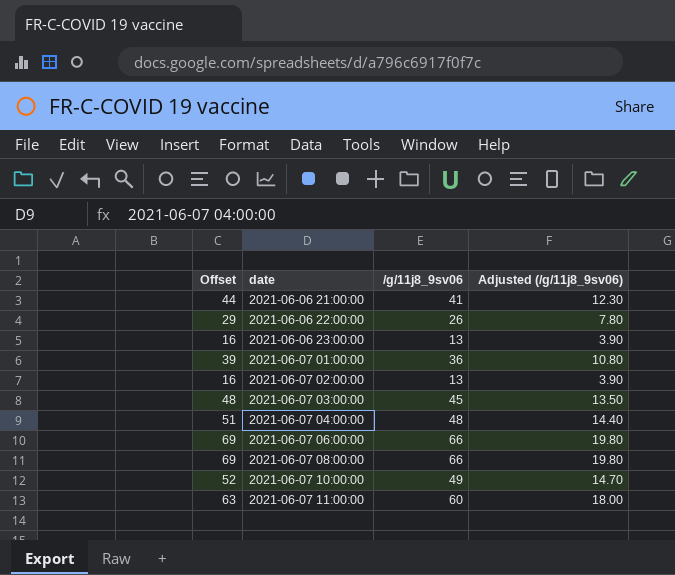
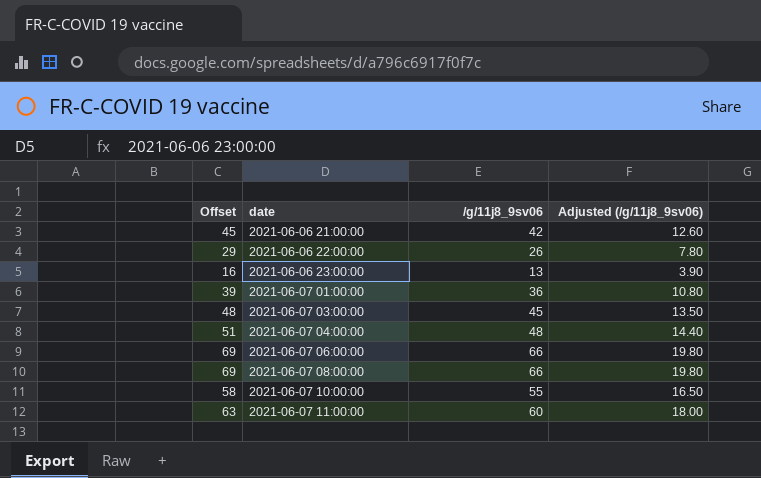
row 2021-06-07 02:00:00: 16 | 13 | 3.90 -> none
2021-06-06 21:00:00 | Offset: 44 -> 45
2021-06-06 21:00:00 | /g/11j8_9sv06: 41 -> 42
2021-06-06 21:00:00 | Adjusted (/g/11j8_9sv06): 12.30 -> 12.60
2021-06-07 10:00:00 | Offset: 52 -> 58
2021-06-07 10:00:00 | /g/11j8_9sv06: 49 -> 55
2021-06-07 10:00:00 | Adjusted (/g/11j8_9sv06): 14.70 -> 16.50

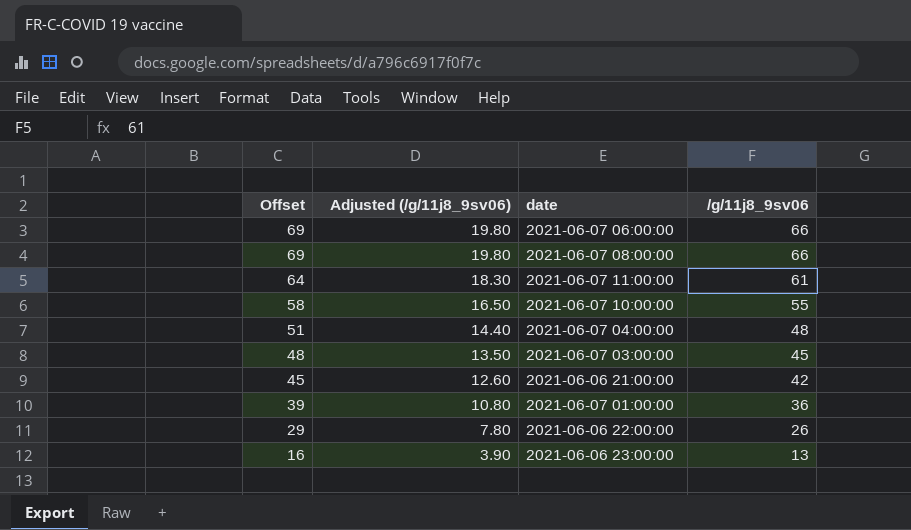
row order: date ascending -> Offset descending
column Adjusted (/g/11j8_9sv06) | position: 4 -> 2
2021-06-07 11:00:00 | Offset: 63 -> 64
2021-06-07 11:00:00 | Adjusted (/g/11j8_9sv06): 18.00 -> 18.30
2021-06-07 11:00:00 | /g/11j8_9sv06: 60 -> 61

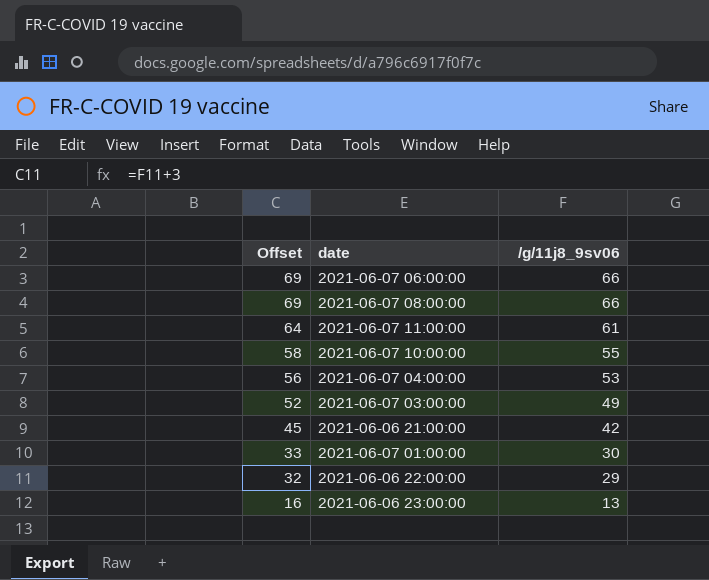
column Adjusted (/g/11j8_9sv06) | formula: [/g/11j8_9sv06] * 0.3 -> none
2021-06-07 04:00:00 | Offset: 51 -> 56
2021-06-07 04:00:00 | /g/11j8_9sv06: 48 -> 53
2021-06-07 03:00:00 | Offset: 48 -> 52
2021-06-07 03:00:00 | /g/11j8_9sv06: 45 -> 49
2021-06-07 01:00:00 | Offset: 39 -> 33
2021-06-07 01:00:00 | /g/11j8_9sv06: 36 -> 30
2021-06-06 22:00:00 | Offset: 29 -> 32
2021-06-06 22:00:00 | /g/11j8_9sv06: 26 -> 29

